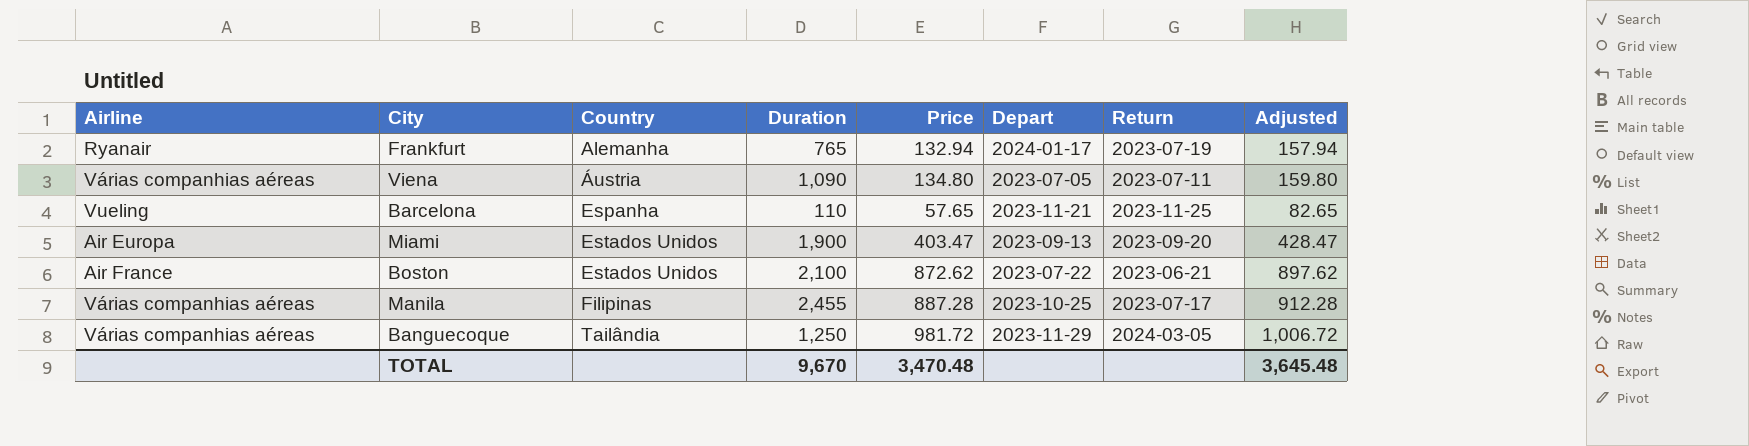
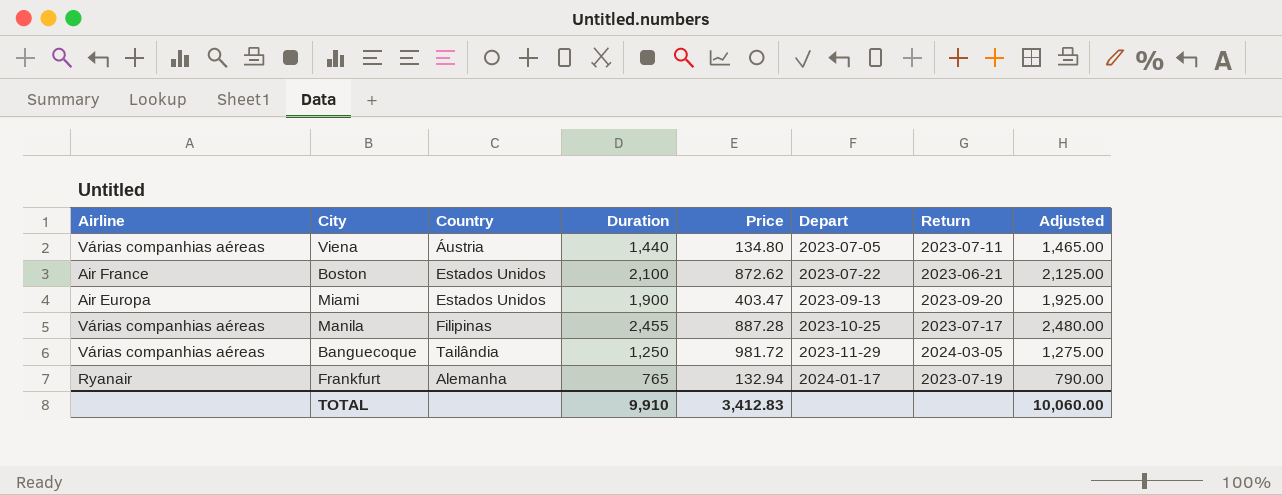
row order: Country ascending -> Depart ascending
column Adjusted | formula: [Price] + 25 -> [Duration] + 25
row Barcelona: Vueling | Espanha | 110 | 57.65 | 2023-11-21 | 2023-11-25 | 82.65 -> none
Viena | Duration: 1,090 -> 1,440
TOTAL | Duration: 9,670 -> 9,910
TOTAL | Price: 3,470.48 -> 3,412.83
TOTAL | Adjusted: 3,645.48 -> 10,060.00

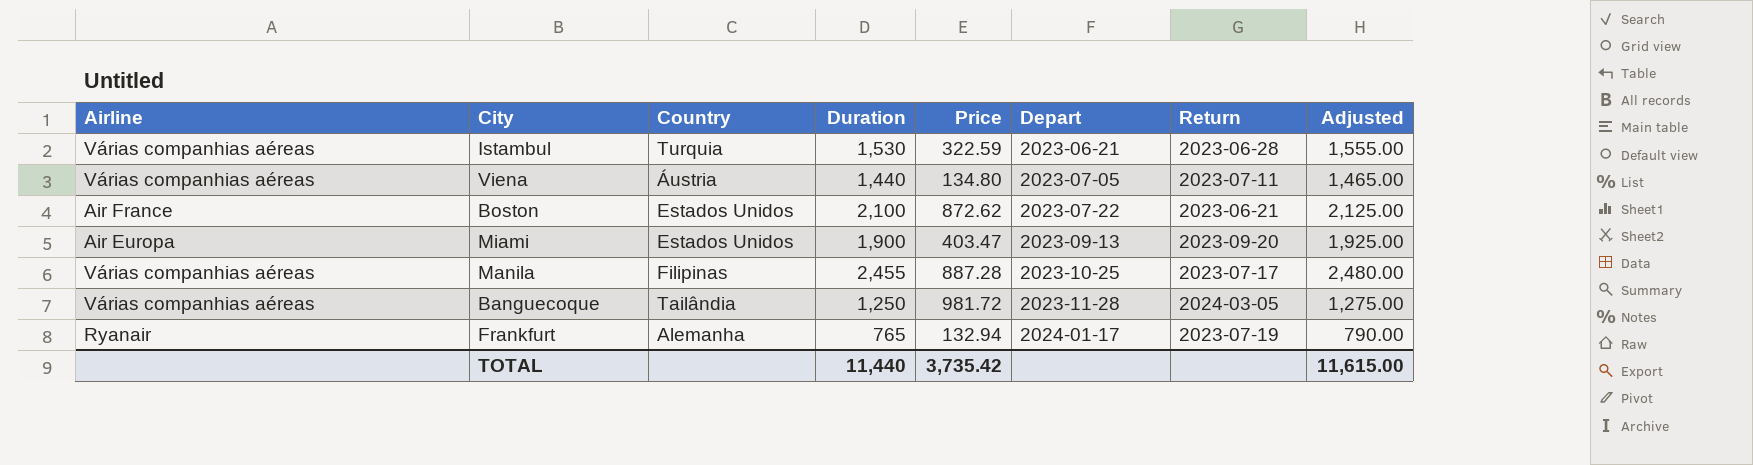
row Istambul: none -> Várias companhias aéreas | Turquia | 1,530 | 322.59 | 2023-06-21 | 2023-06-28 | 1,555.00
Banguecoque | Depart: 2023-11-29 -> 2023-11-28
TOTAL | Duration: 9,910 -> 11,440
TOTAL | Price: 3,412.83 -> 3,735.42
TOTAL | Adjusted: 10,060.00 -> 11,615.00

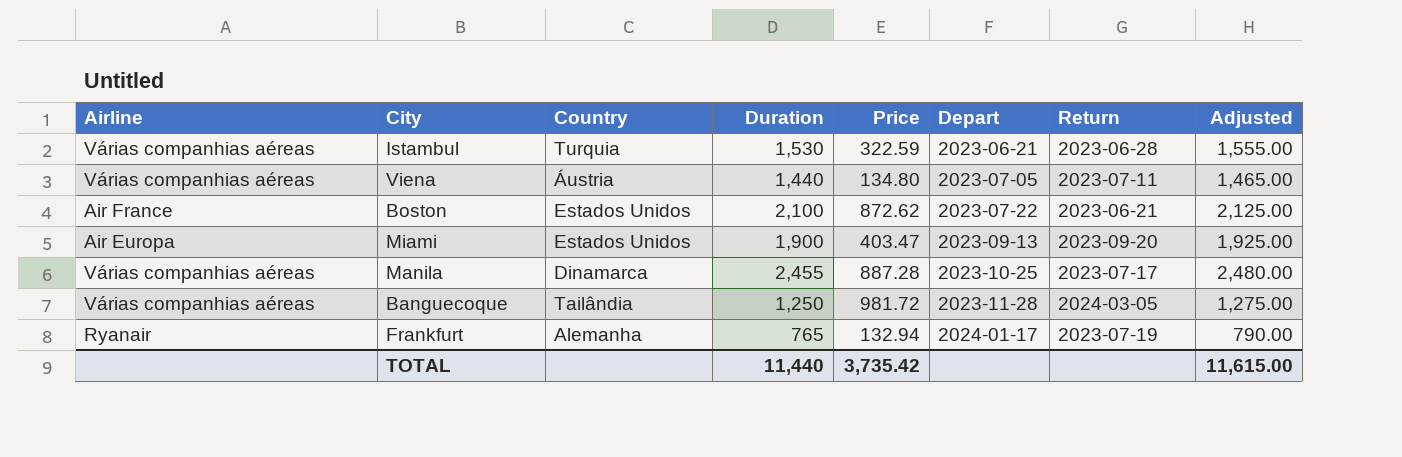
Manila | Country: Filipinas -> Dinamarca

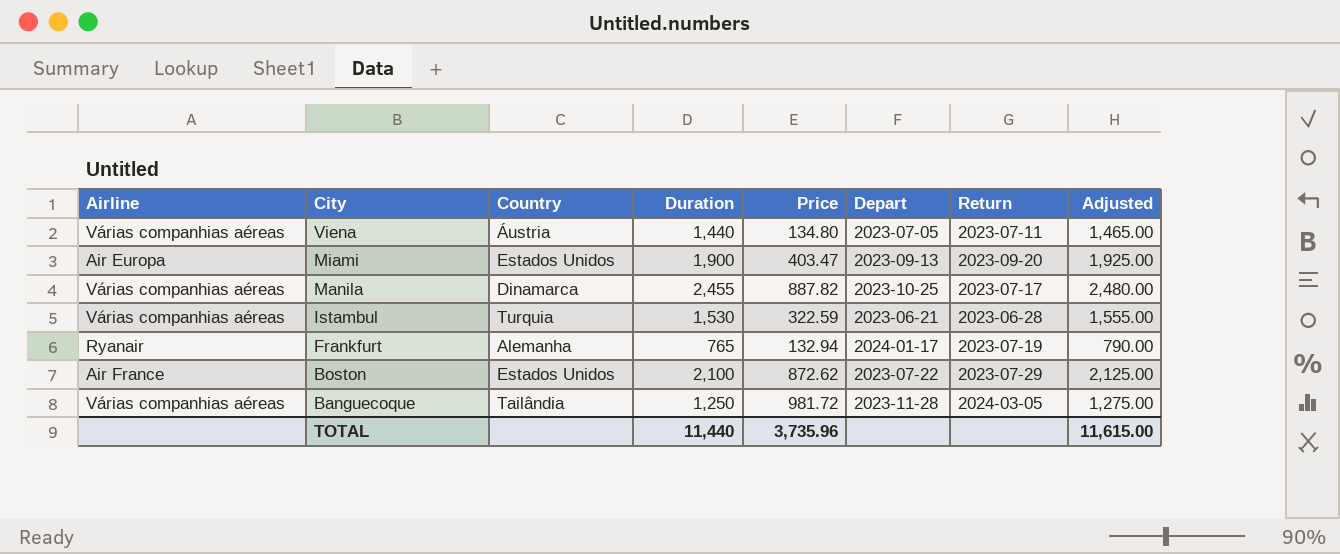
row order: Depart ascending -> City descending
Manila | Price: 887.28 -> 887.82
Boston | Return: 2023-06-21 -> 2023-07-29
TOTAL | Price: 3,735.42 -> 3,735.96

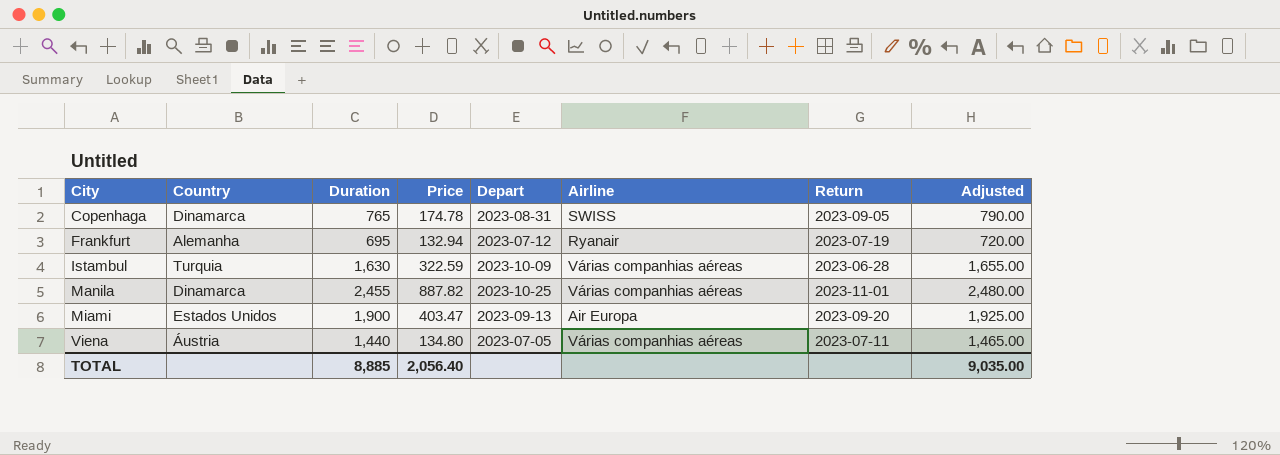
row order: City descending -> City ascending
column Airline | position: 1 -> 6
row Boston: Air France | Estados Unidos | 2,100 | 872.62 | 2023-07-22 | 2023-07-29 | 2,125.00 -> none
row Banguecoque: Várias companhias aéreas | Tailândia | 1,250 | 981.72 | 2023-11-28 | 2024-03-05 | 1,275.00 -> none
row Copenhaga: none -> Dinamarca | 765 | 174.78 | 2023-08-31 | SWISS | 2023-09-05 | 790.00
Frankfurt | Duration: 765 -> 695
Frankfurt | Depart: 2024-01-17 -> 2023-07-12
Frankfurt | Adjusted: 790.00 -> 720.00
Istambul | Duration: 1,530 -> 1,630
Istambul | Depart: 2023-06-21 -> 2023-10-09
Istambul | Adjusted: 1,555.00 -> 1,655.00
Manila | Return: 2023-07-17 -> 2023-11-01
TOTAL | Duration: 11,440 -> 8,885
TOTAL | Price: 3,735.96 -> 2,056.40
TOTAL | Adjusted: 11,615.00 -> 9,035.00

